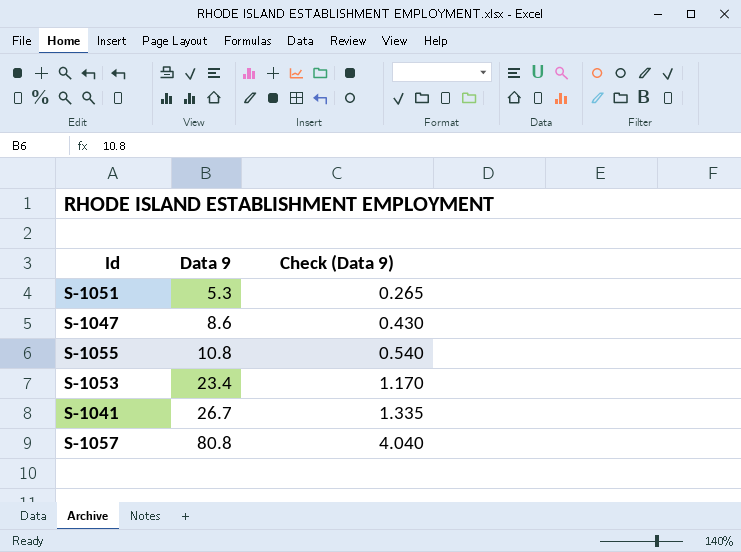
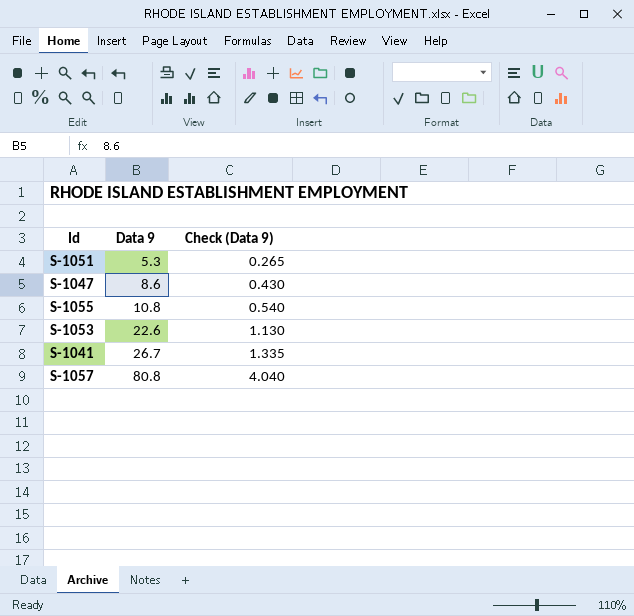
S-1053 | Data 9: 23.4 -> 22.6
S-1053 | Check (Data 9): 1.170 -> 1.130

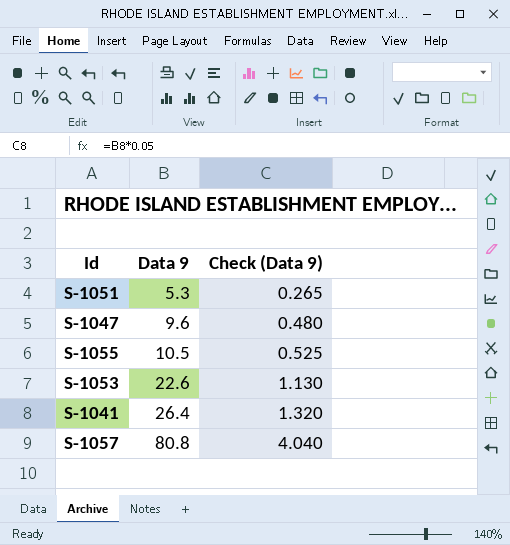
S-1047 | Data 9: 8.6 -> 9.6
S-1047 | Check (Data 9): 0.430 -> 0.480
S-1055 | Data 9: 10.8 -> 10.5
S-1055 | Check (Data 9): 0.540 -> 0.525
S-1041 | Data 9: 26.7 -> 26.4
S-1041 | Check (Data 9): 1.335 -> 1.320

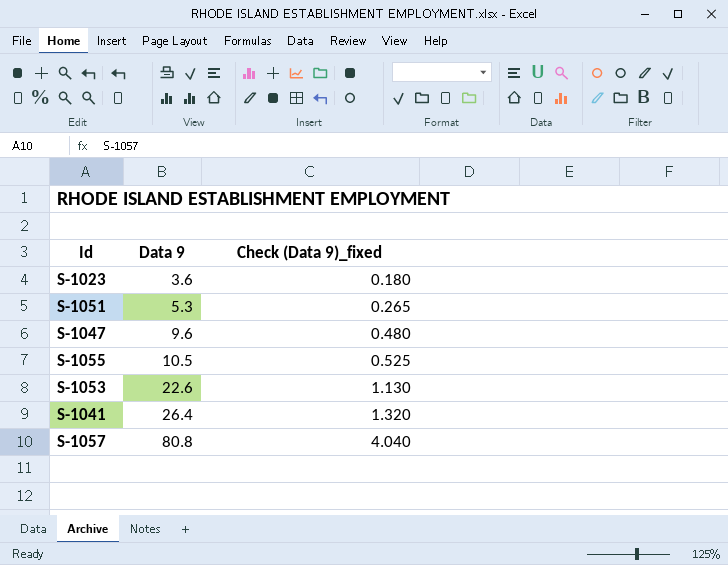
column name: Check (Data 9) -> Check (Data 9)_fixed
row S-1023: none -> 3.6 | 0.180

